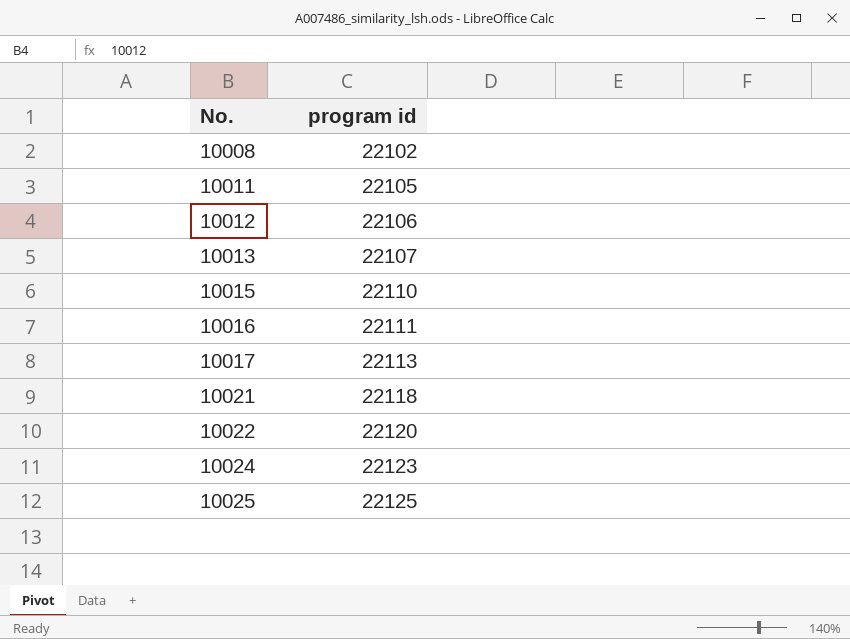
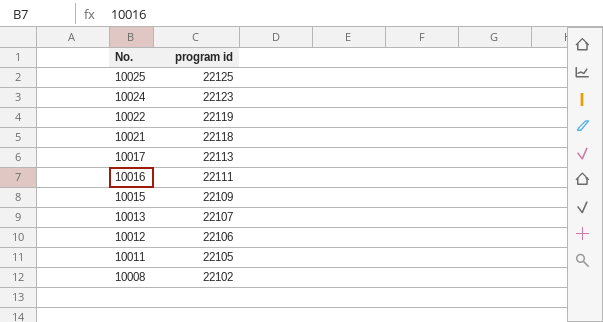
row order: No. ascending -> No. descending
10022 | program id: 22120 -> 22119
10015 | program id: 22110 -> 22109

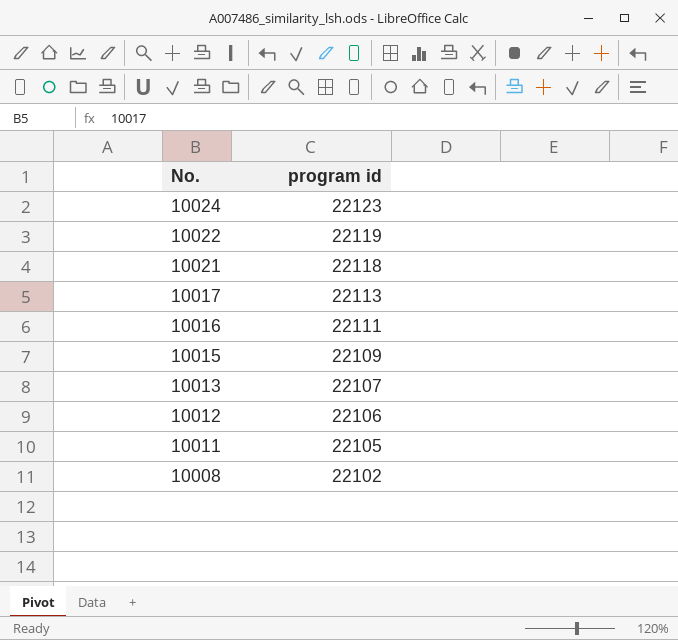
row 10025: 22125 -> none

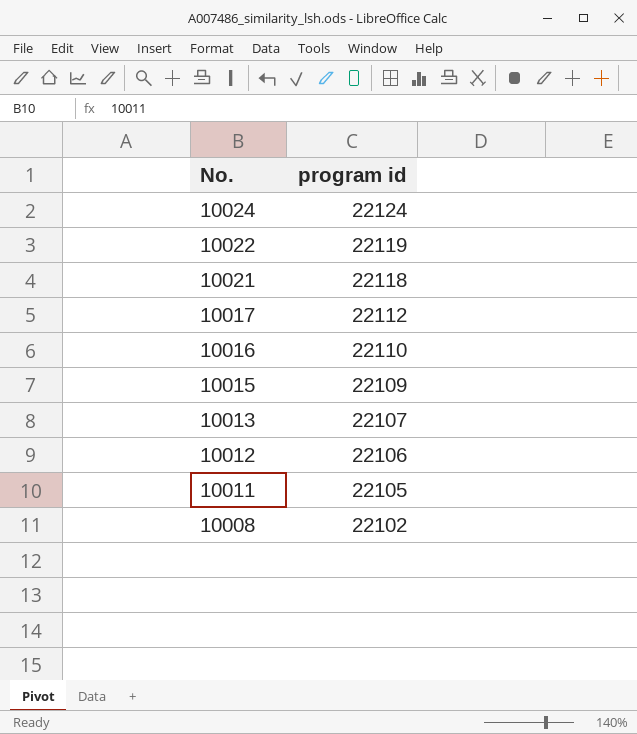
10024 | program id: 22123 -> 22124
10017 | program id: 22113 -> 22112
10016 | program id: 22111 -> 22110

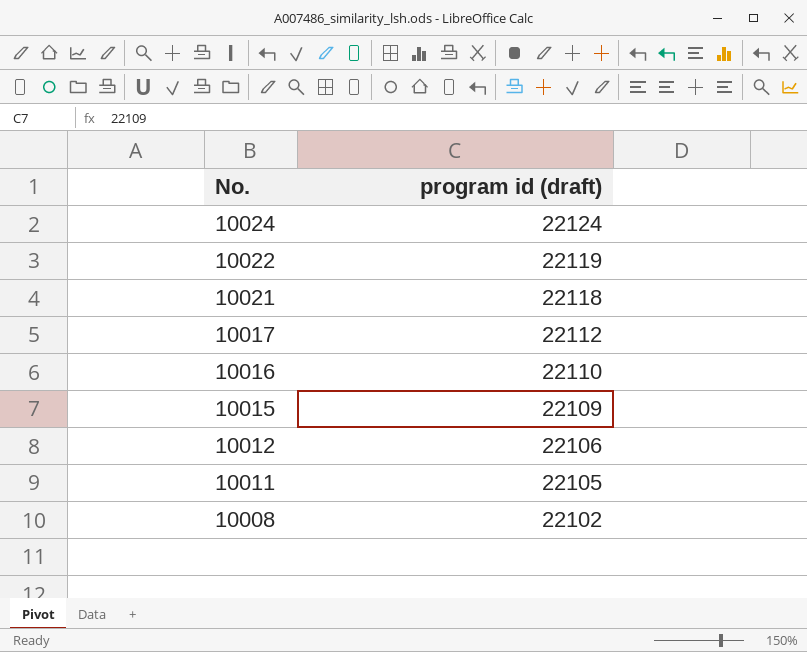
column name: program id -> program id (draft)
row 10013: 22107 -> none

